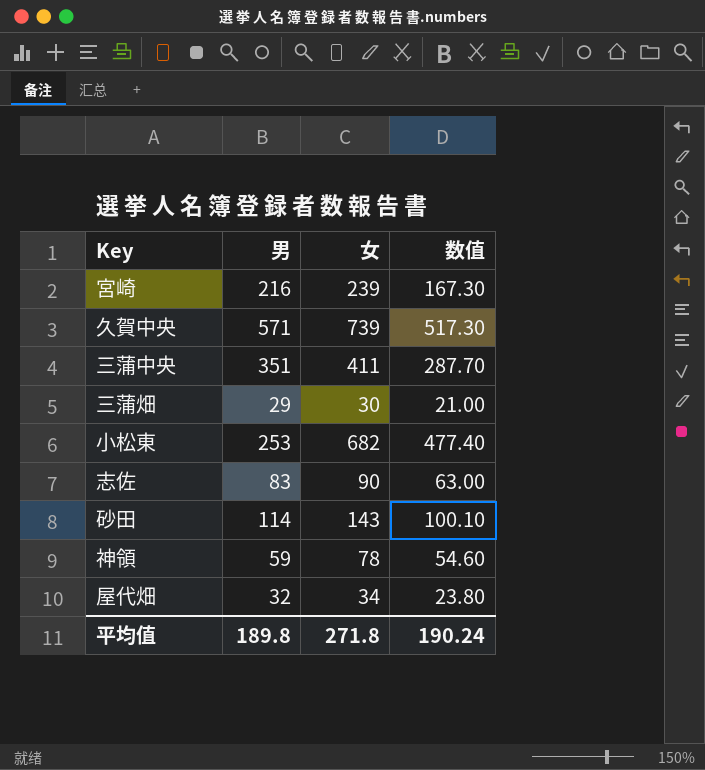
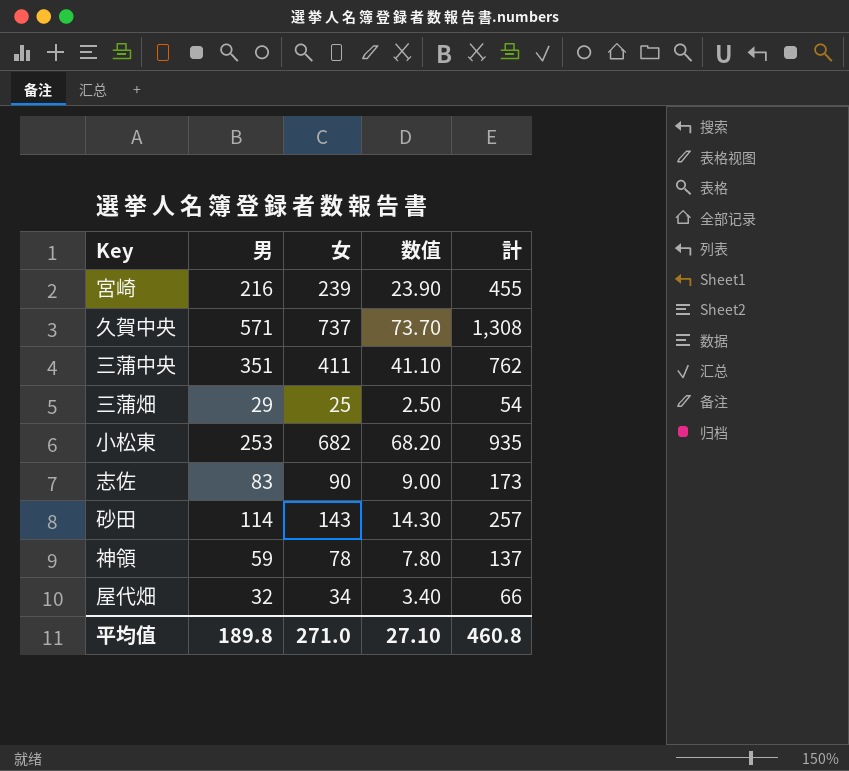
column 数值 | formula: [女] * 0.7 -> [女] * 0.1
column 計 | formula: none -> [男] + [女]
久賀中央 | 女: 739 -> 737
三蒲畑 | 女: 30 -> 25
平均值 | 女: 271.8 -> 271.0
平均值 | 数值: 190.24 -> 27.10

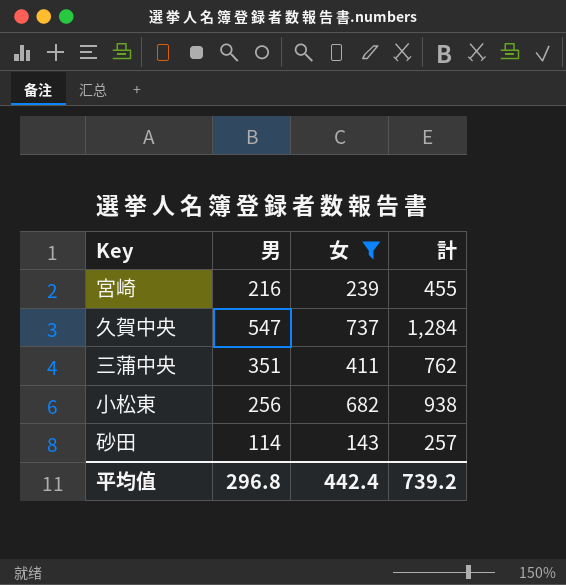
filter: none -> 女 >= 143
column 数值 | formula: [女] * 0.1 -> none
久賀中央 | 男: 571 -> 547
久賀中央 | 計: 1,308 -> 1,284
小松東 | 男: 253 -> 256
小松東 | 計: 935 -> 938
平均值 | 男: 189.8 -> 296.8
平均值 | 女: 271.0 -> 442.4
平均值 | 計: 460.8 -> 739.2

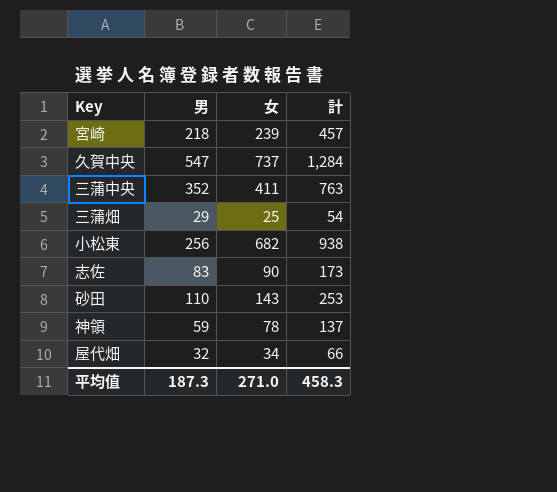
filter: 女 >= 143 -> none
宮崎 | 男: 216 -> 218
宮崎 | 計: 455 -> 457
三蒲中央 | 男: 351 -> 352
三蒲中央 | 計: 762 -> 763
砂田 | 男: 114 -> 110
砂田 | 計: 257 -> 253
平均值 | 男: 296.8 -> 187.3
平均值 | 女: 442.4 -> 271.0
平均值 | 計: 739.2 -> 458.3

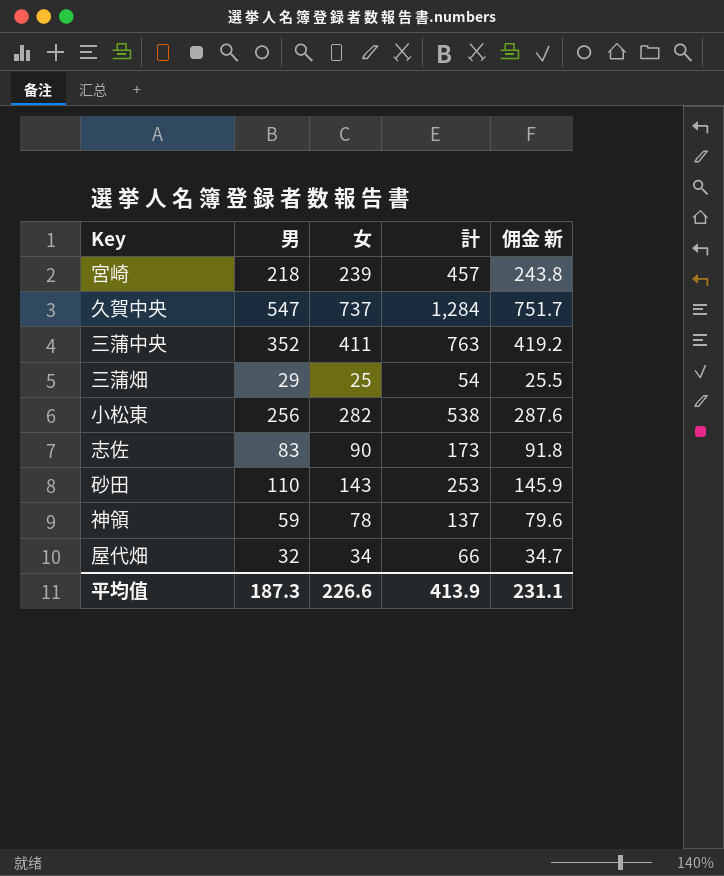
column 佣金 新 | formula: none -> [女] * 1.02
小松東 | 女: 682 -> 282
小松東 | 計: 938 -> 538
平均值 | 女: 271.0 -> 226.6
平均值 | 計: 458.3 -> 413.9

